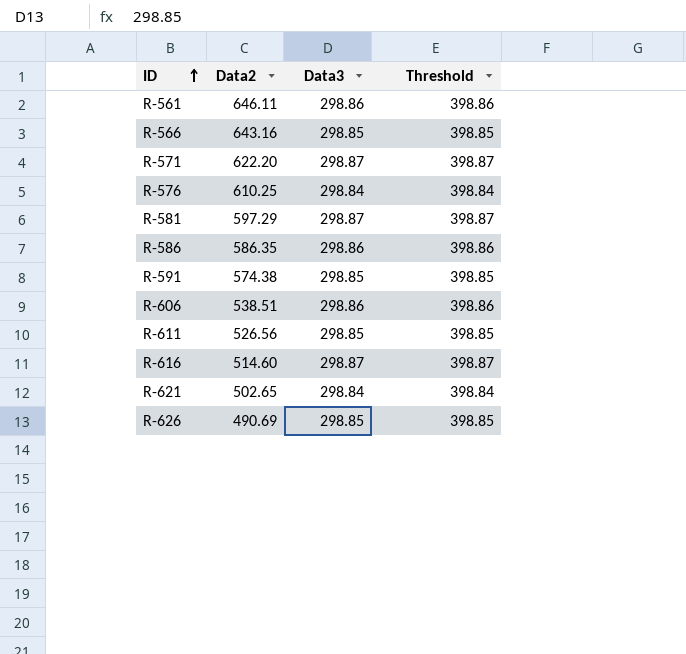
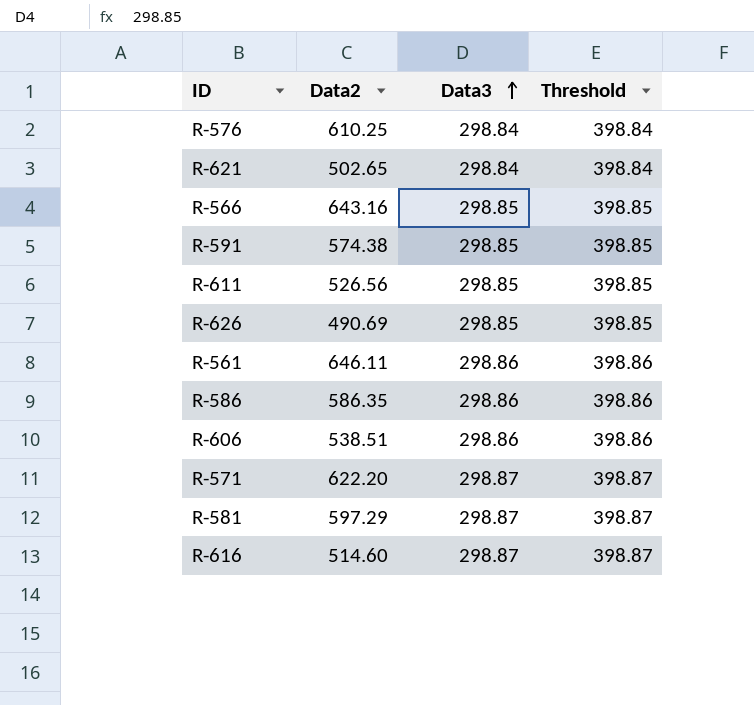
row order: ID ascending -> Data3 ascending

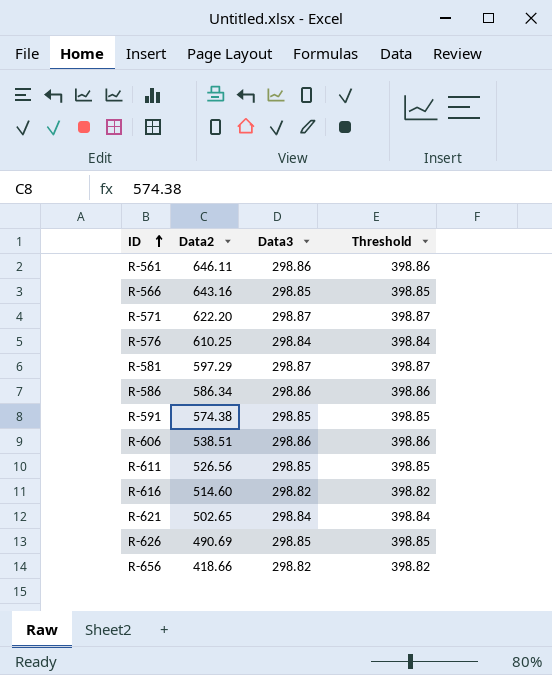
row order: Data3 ascending -> ID ascending
R-586 | Data2: 586.35 -> 586.34
R-616 | Data3: 298.87 -> 298.82
R-616 | Threshold: 398.87 -> 398.82
row R-656: none -> 418.66 | 298.82 | 398.82

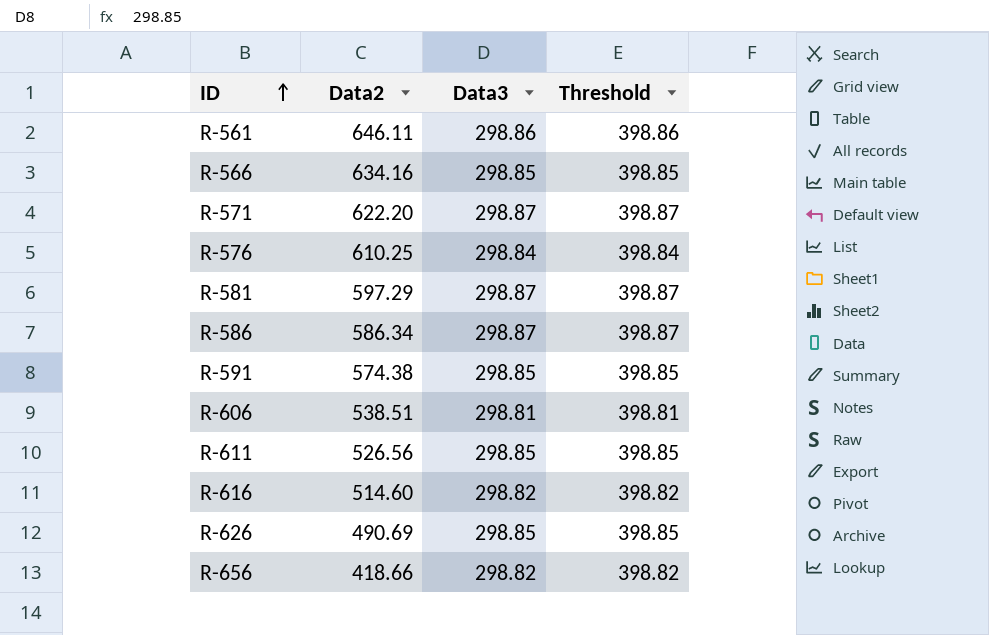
row R-621: 502.65 | 298.84 | 398.84 -> none
R-566 | Data2: 643.16 -> 634.16
R-586 | Data3: 298.86 -> 298.87
R-586 | Threshold: 398.86 -> 398.87
R-606 | Data3: 298.86 -> 298.81
R-606 | Threshold: 398.86 -> 398.81

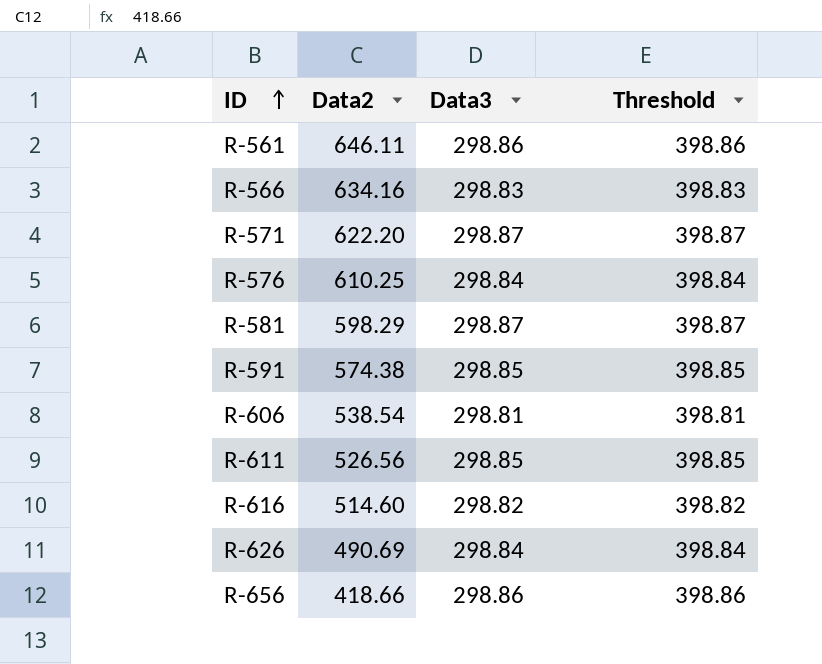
row R-586: 586.34 | 298.87 | 398.87 -> none
R-566 | Data3: 298.85 -> 298.83
R-566 | Threshold: 398.85 -> 398.83
R-581 | Data2: 597.29 -> 598.29
R-606 | Data2: 538.51 -> 538.54
R-626 | Data3: 298.85 -> 298.84
R-626 | Threshold: 398.85 -> 398.84
R-656 | Data3: 298.82 -> 298.86
R-656 | Threshold: 398.82 -> 398.86

